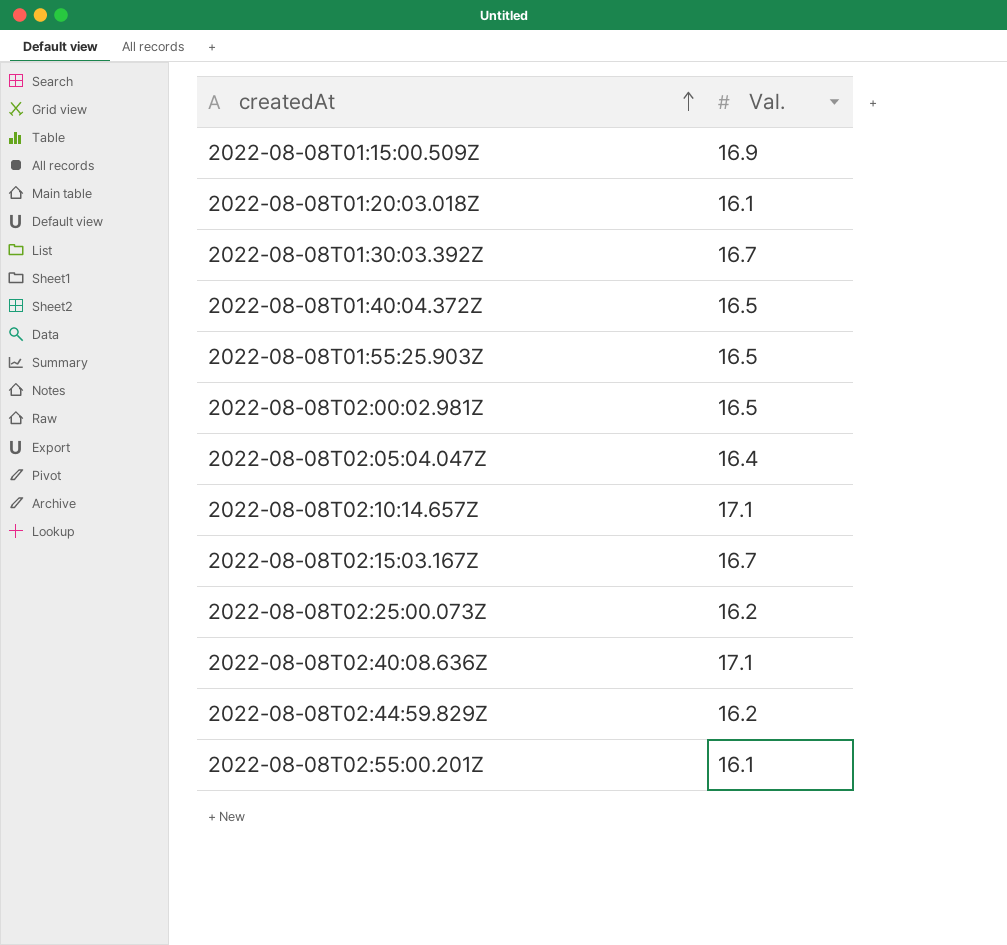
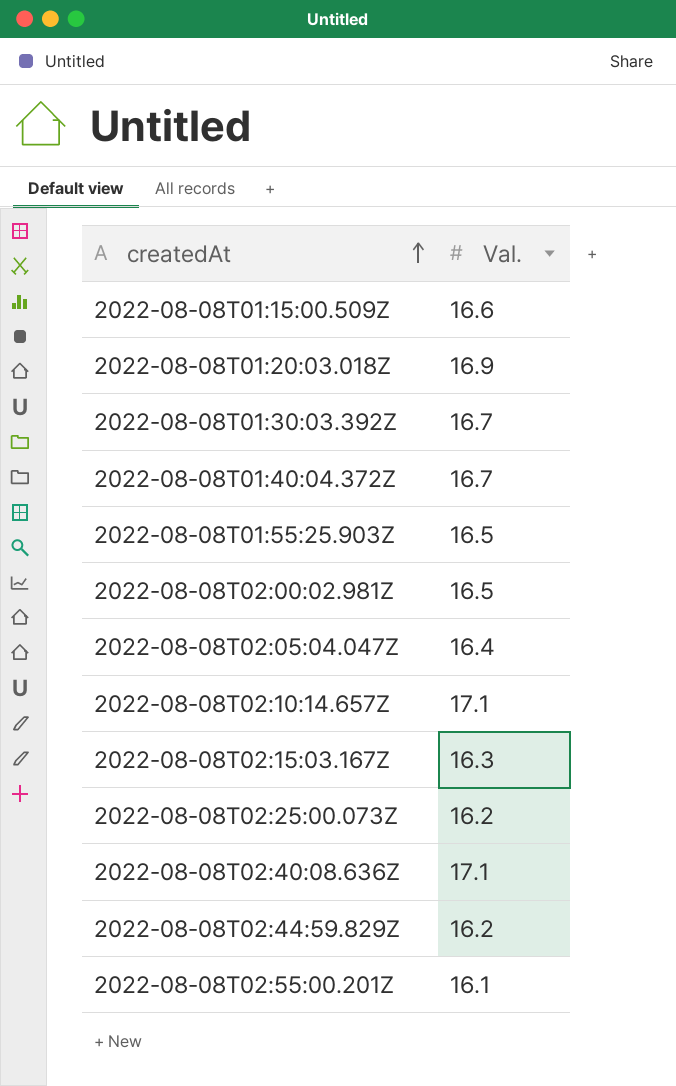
2022-08-08T01:15:00.509Z | Val.: 16.9 -> 16.6
2022-08-08T01:20:03.018Z | Val.: 16.1 -> 16.9
2022-08-08T01:40:04.372Z | Val.: 16.5 -> 16.7
2022-08-08T02:15:03.167Z | Val.: 16.7 -> 16.3

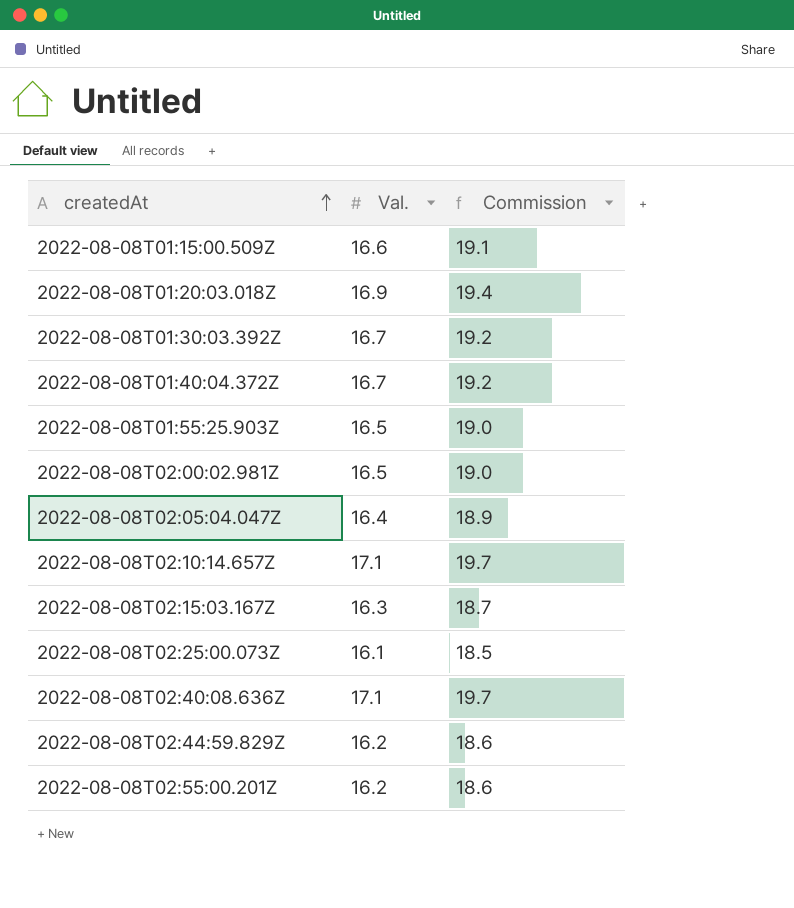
column Commission | formula: none -> [Val.] * 1.15
2022-08-08T02:25:00.073Z | Val.: 16.2 -> 16.1
2022-08-08T02:55:00.201Z | Val.: 16.1 -> 16.2

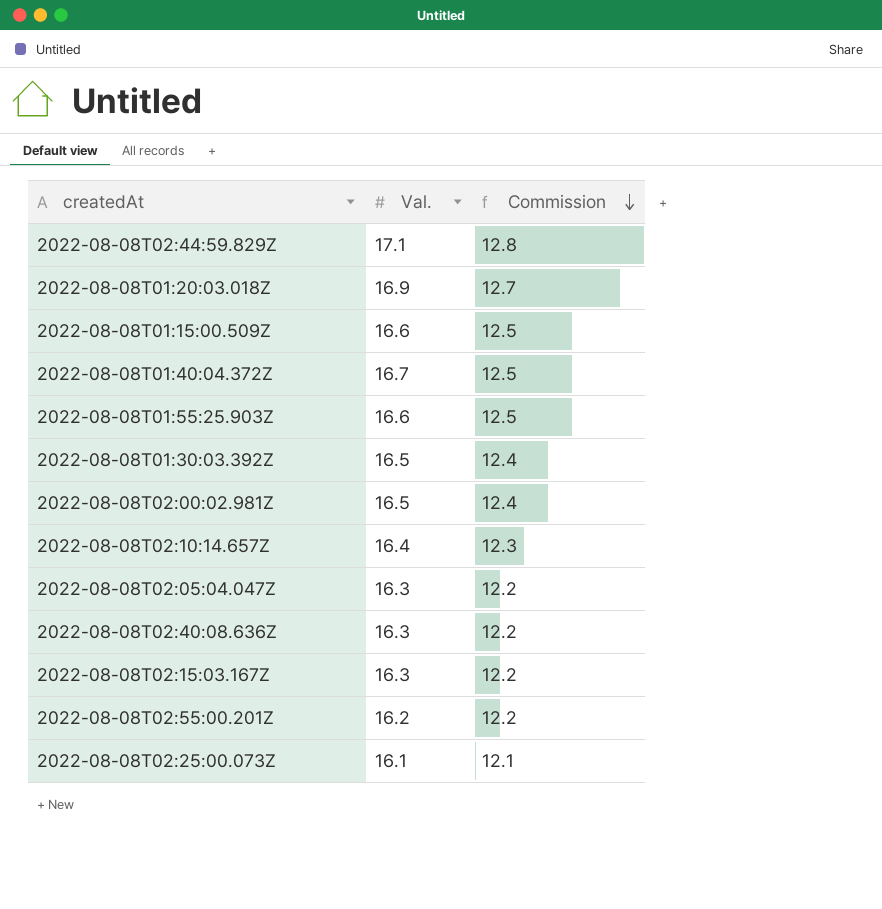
row order: createdAt ascending -> Commission descending
column Commission | formula: [Val.] * 1.15 -> [Val.] * 0.75
2022-08-08T02:44:59.829Z | Val.: 16.2 -> 17.1
2022-08-08T01:55:25.903Z | Val.: 16.5 -> 16.6
2022-08-08T01:30:03.392Z | Val.: 16.7 -> 16.5
2022-08-08T02:10:14.657Z | Val.: 17.1 -> 16.4
2022-08-08T02:05:04.047Z | Val.: 16.4 -> 16.3
2022-08-08T02:40:08.636Z | Val.: 17.1 -> 16.3

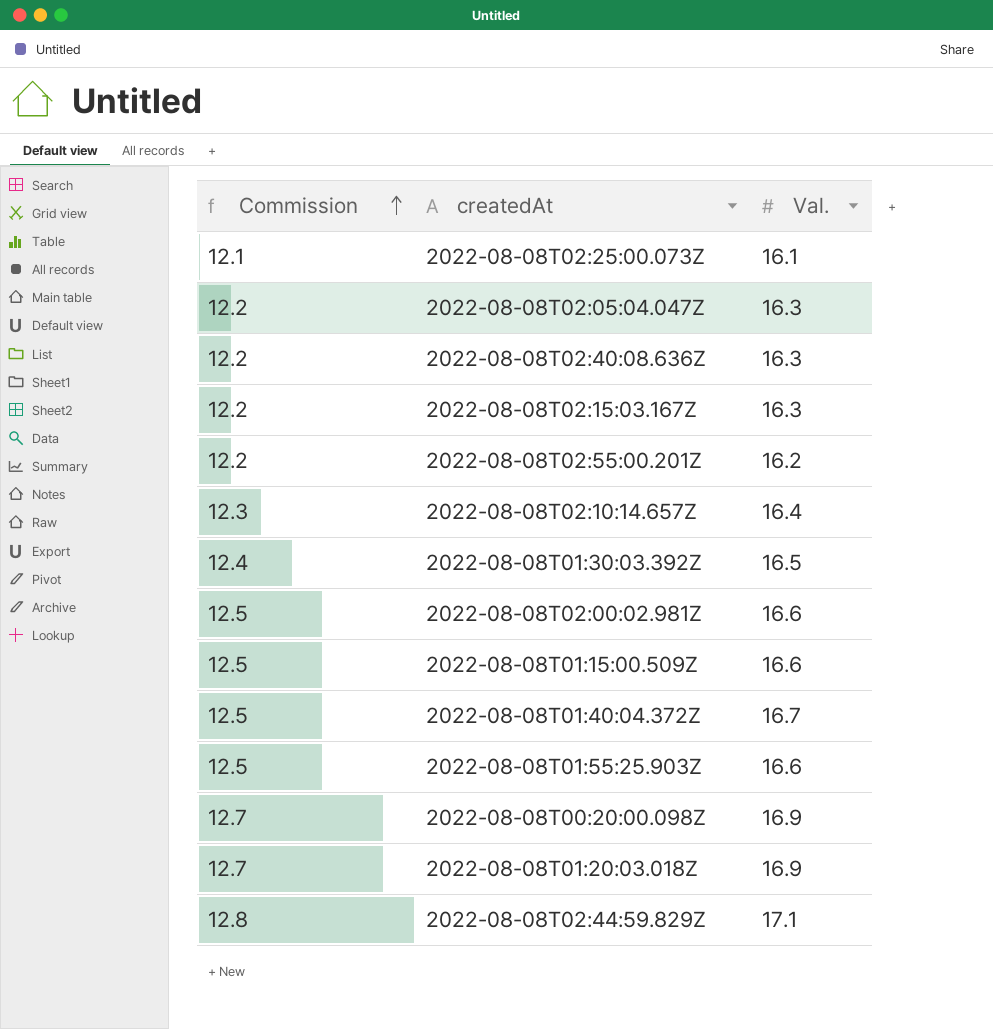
row order: Commission descending -> Commission ascending
column Commission | position: 3 -> 1
2022-08-08T02:00:02.981Z | Commission: 12.4 -> 12.5
2022-08-08T02:00:02.981Z | Val.: 16.5 -> 16.6
row 2022-08-08T00:20:00.098Z: none -> 12.7 | 16.9

